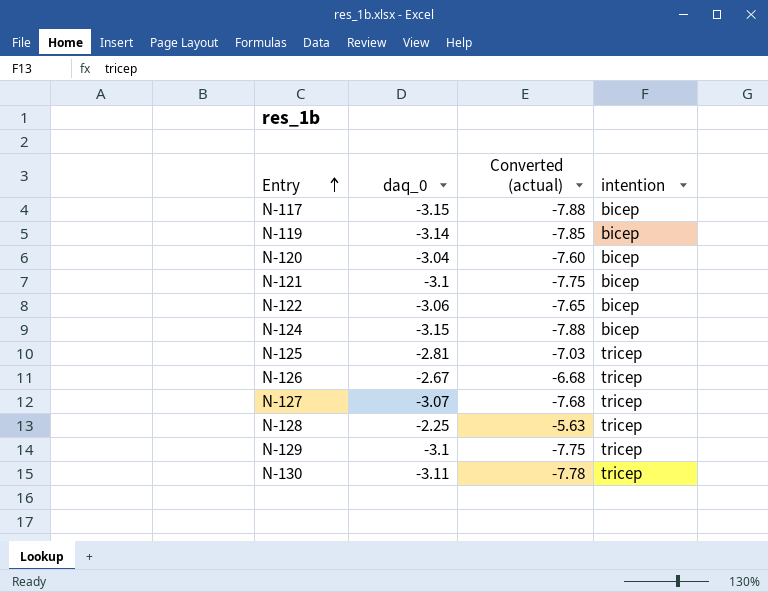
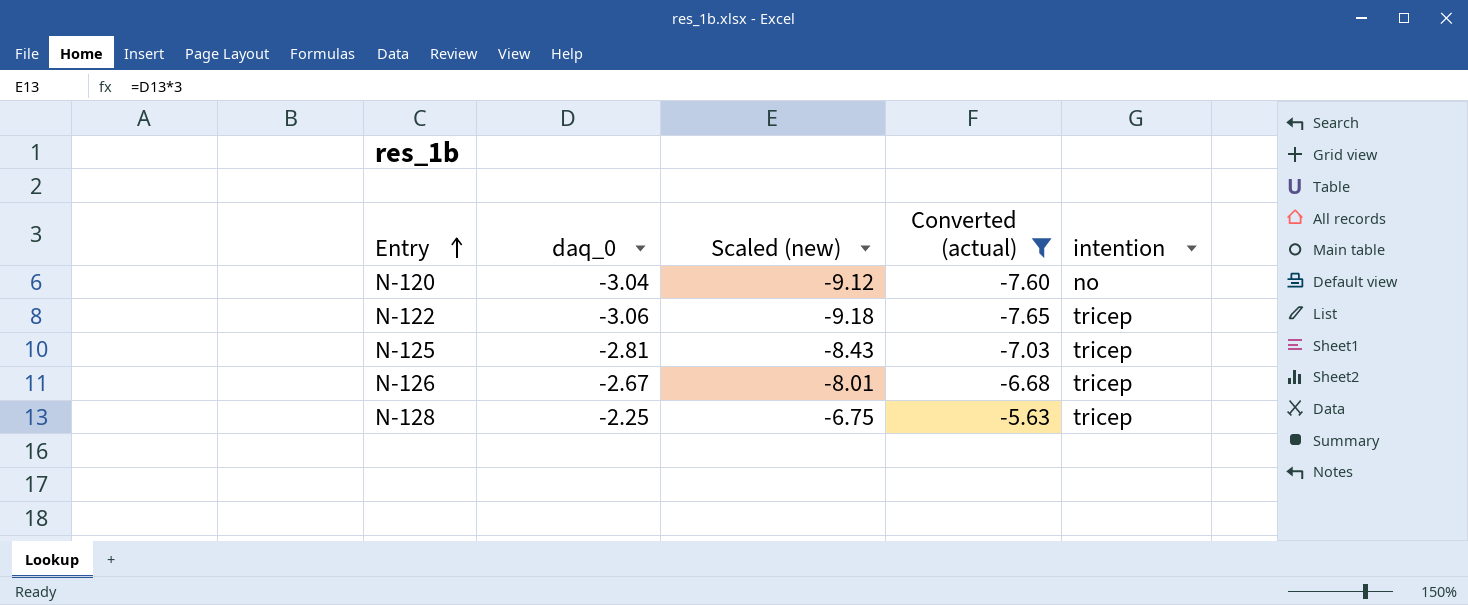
filter: none -> Converted (actual) >= -7.65
column Scaled (new) | formula: none -> [daq_0] * 3
N-120 | intention: bicep -> no
N-122 | intention: bicep -> tricep

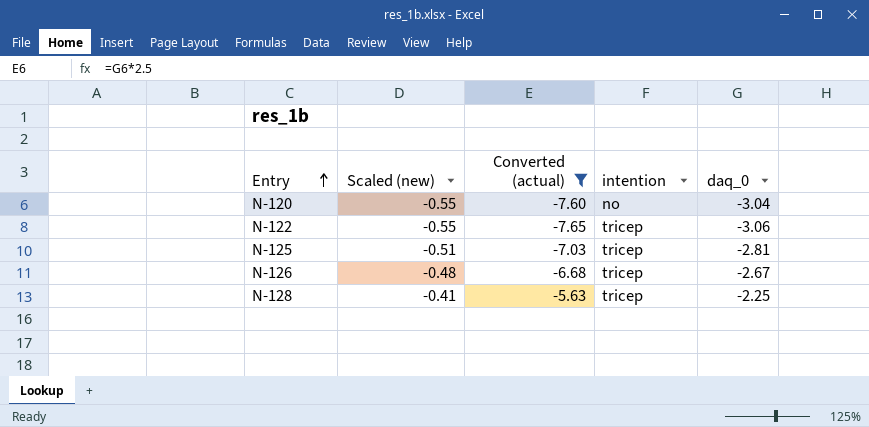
column Scaled (new) | formula: [daq_0] * 3 -> [daq_0] * 0.18
column daq_0 | position: 2 -> 5

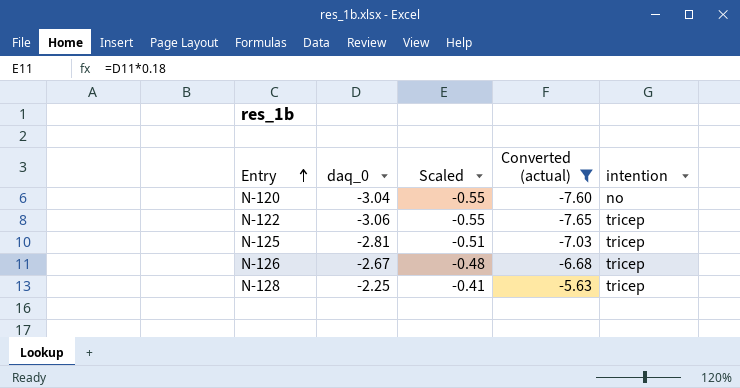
column daq_0 | position: 5 -> 2
column name: Scaled (new) -> Scaled

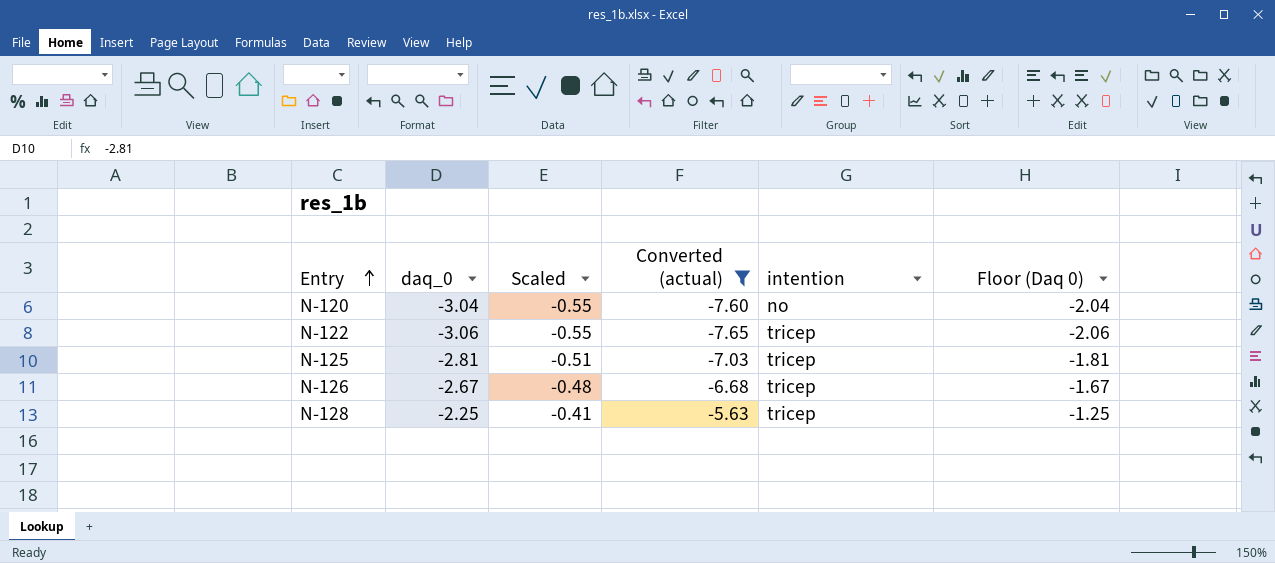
column Floor (Daq 0) | formula: none -> [daq_0] + 1

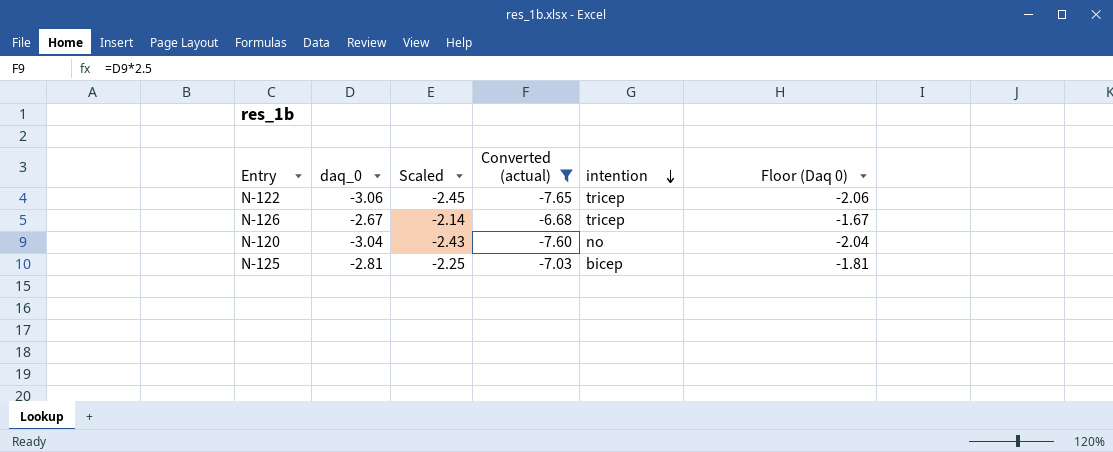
row order: Entry ascending -> intention descending
column Scaled | formula: [daq_0] * 0.18 -> [daq_0] * 0.8
row N-128: -2.25 | -0.41 | -5.63 | tricep | -1.25 -> none
N-125 | intention: tricep -> bicep

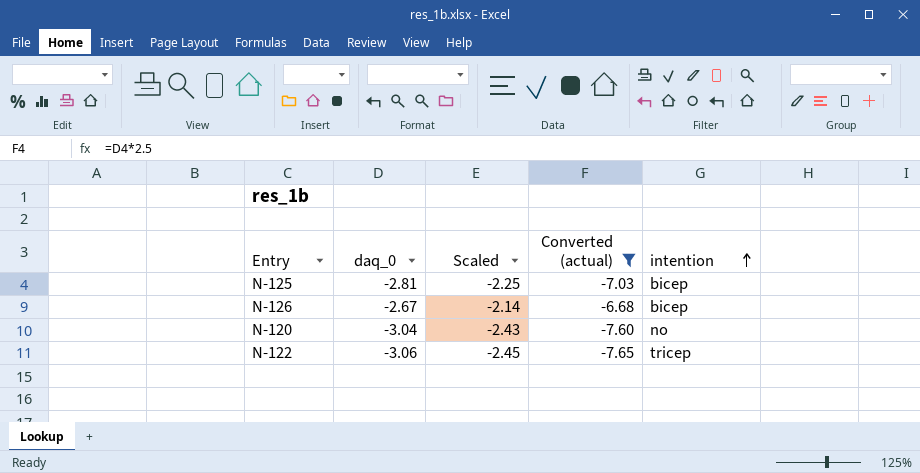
row order: intention descending -> intention ascending
column Floor (Daq 0) | formula: [daq_0] + 1 -> none
N-126 | intention: tricep -> bicep

